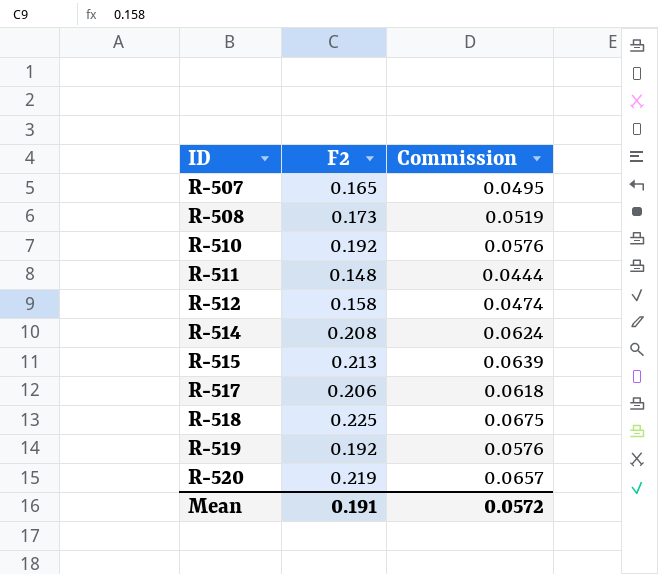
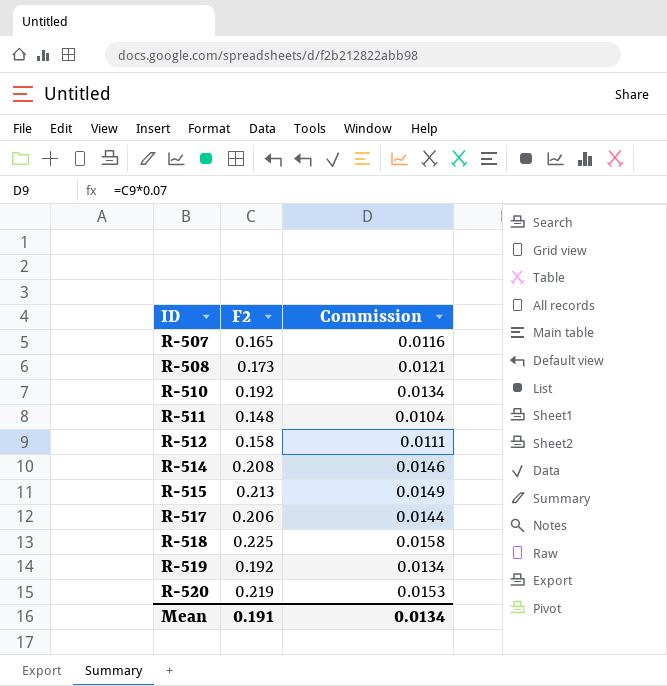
column Commission | formula: [F2] * 0.3 -> [F2] * 0.07
Mean | Commission: 0.0572 -> 0.0134

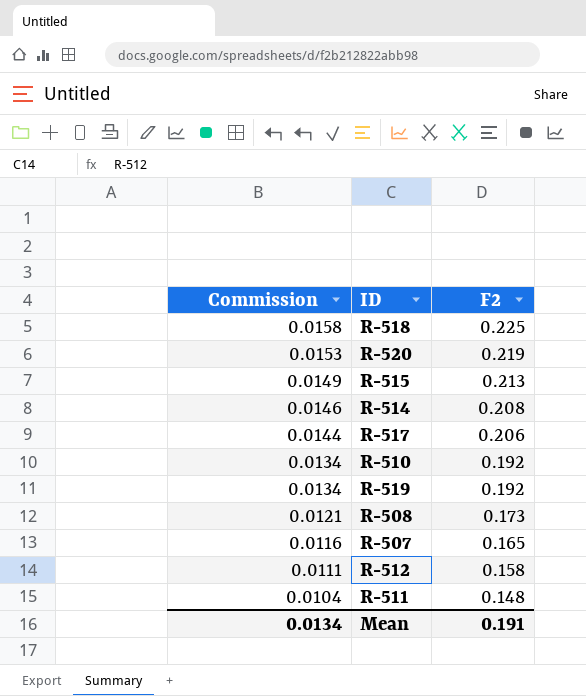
row order: ID ascending -> Commission descending
column Commission | position: 3 -> 1

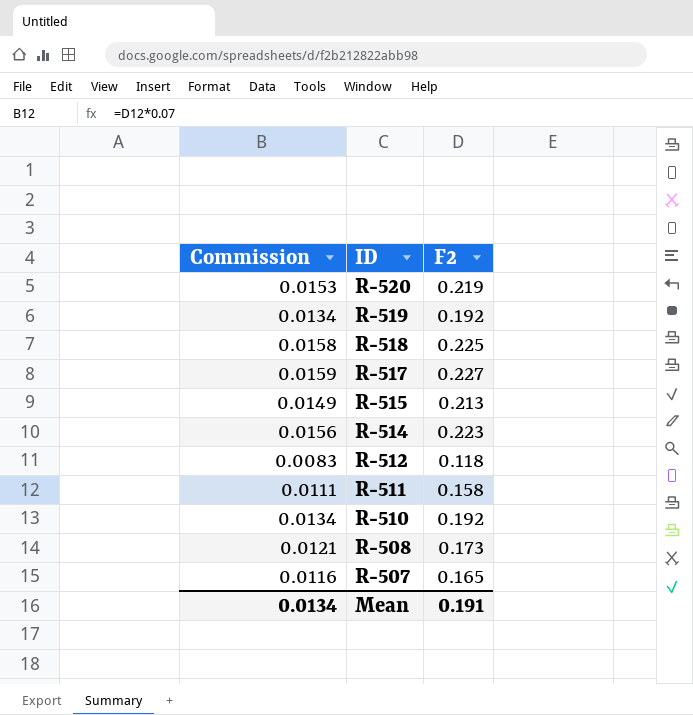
row order: Commission descending -> ID descending
R-517 | Commission: 0.0144 -> 0.0159
R-517 | F2: 0.206 -> 0.227
R-514 | Commission: 0.0146 -> 0.0156
R-514 | F2: 0.208 -> 0.223
R-512 | Commission: 0.0111 -> 0.0083
R-512 | F2: 0.158 -> 0.118
R-511 | Commission: 0.0104 -> 0.0111
R-511 | F2: 0.148 -> 0.158

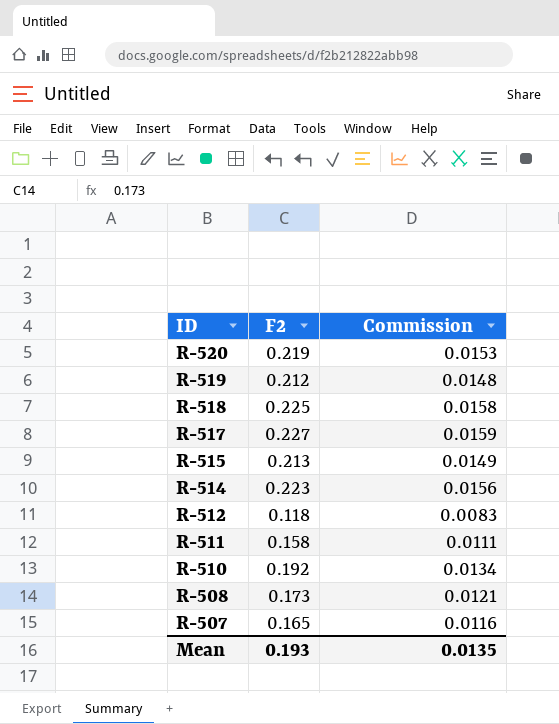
column Commission | position: 1 -> 3
R-519 | F2: 0.192 -> 0.212
R-519 | Commission: 0.0134 -> 0.0148
Mean | F2: 0.191 -> 0.193
Mean | Commission: 0.0134 -> 0.0135

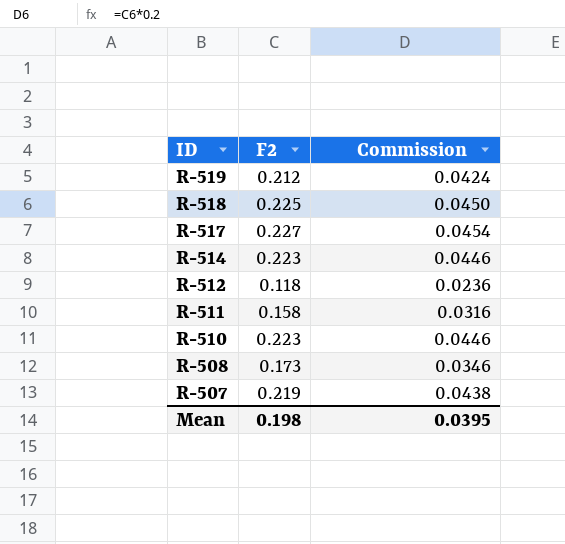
column Commission | formula: [F2] * 0.07 -> [F2] * 0.2
row R-520: 0.219 | 0.0153 -> none
row R-515: 0.213 | 0.0149 -> none
R-510 | F2: 0.192 -> 0.223
R-507 | F2: 0.165 -> 0.219
Mean | F2: 0.193 -> 0.198
Mean | Commission: 0.0135 -> 0.0395

